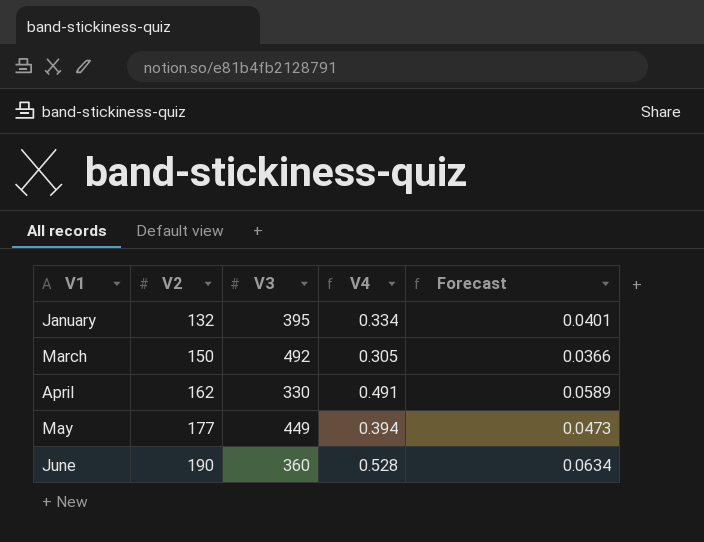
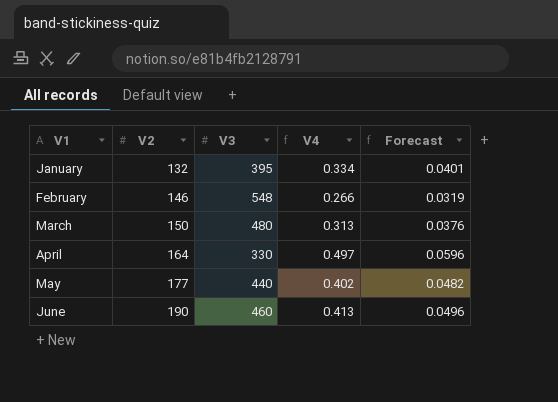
row February: none -> 146 | 548 | 0.266 | 0.0319
March | V3: 492 -> 480
March | V4: 0.305 -> 0.313
March | Forecast: 0.0366 -> 0.0376
April | V2: 162 -> 164
April | V4: 0.491 -> 0.497
April | Forecast: 0.0589 -> 0.0596
May | V3: 449 -> 440
May | V4: 0.394 -> 0.402
May | Forecast: 0.0473 -> 0.0482
June | V3: 360 -> 460
June | V4: 0.528 -> 0.413
June | Forecast: 0.0634 -> 0.0496

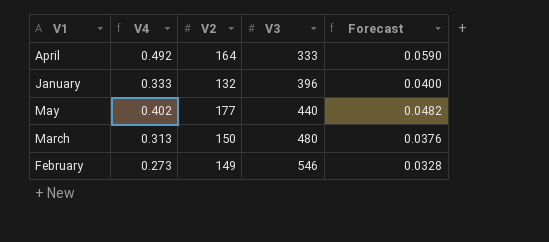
row order: V1 ascending -> V3 ascending
column V4 | position: 4 -> 2
row June: 190 | 460 | 0.413 | 0.0496 -> none
April | V4: 0.497 -> 0.492
April | V3: 330 -> 333
April | Forecast: 0.0596 -> 0.0590
January | V4: 0.334 -> 0.333
January | V3: 395 -> 396
January | Forecast: 0.0401 -> 0.0400
February | V4: 0.266 -> 0.273
February | V2: 146 -> 149
February | V3: 548 -> 546
February | Forecast: 0.0319 -> 0.0328

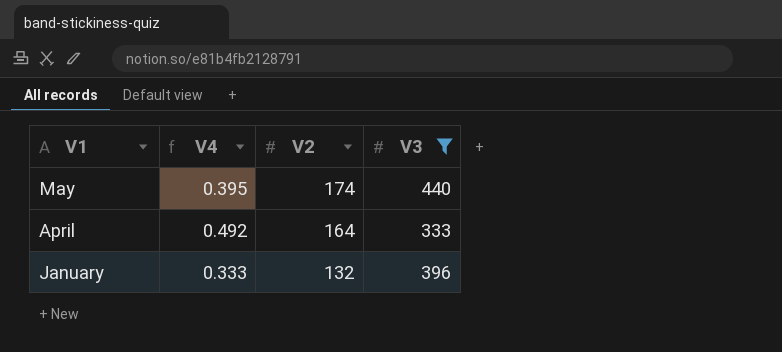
filter: none -> V3 <= 440
row order: V3 ascending -> V1 descending
column Forecast | formula: [V4] * 0.12 -> none
May | V4: 0.402 -> 0.395
May | V2: 177 -> 174

